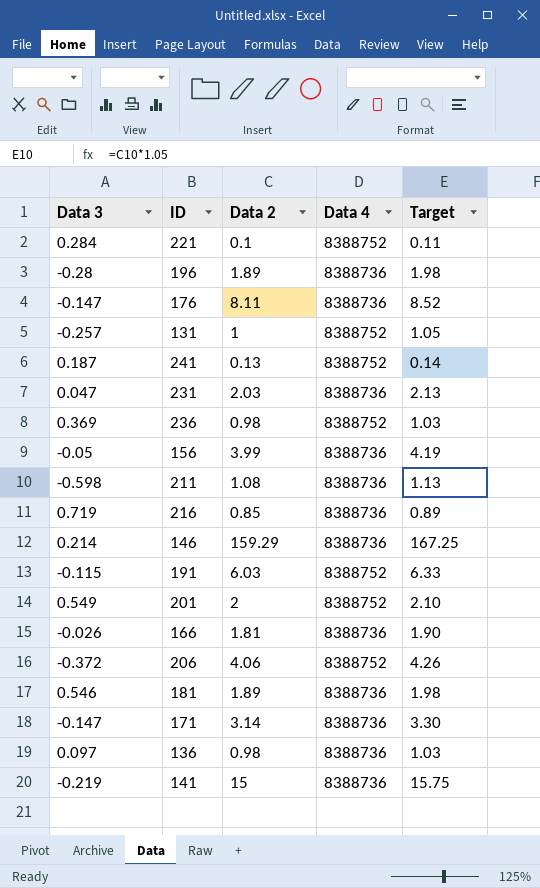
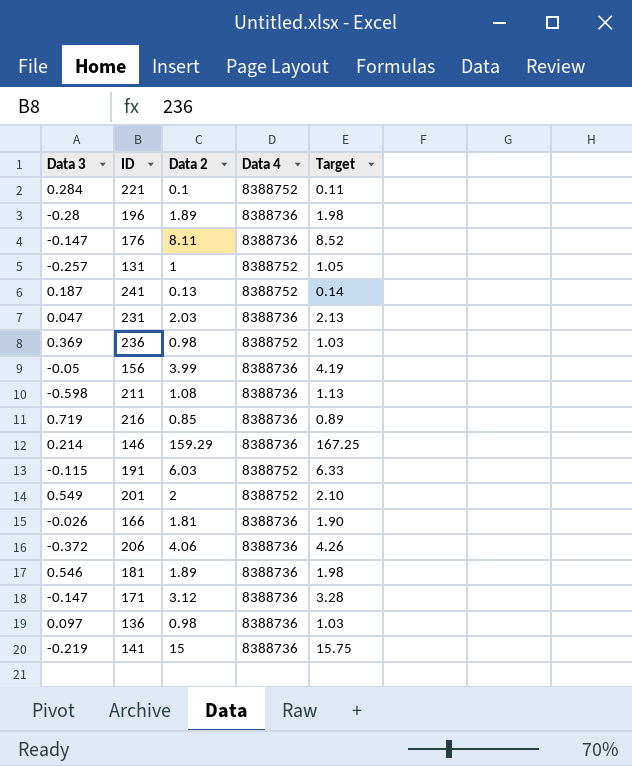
206 | Data 4: 8388752 -> 8388736
171 | Data 2: 3.14 -> 3.12
171 | Target: 3.30 -> 3.28

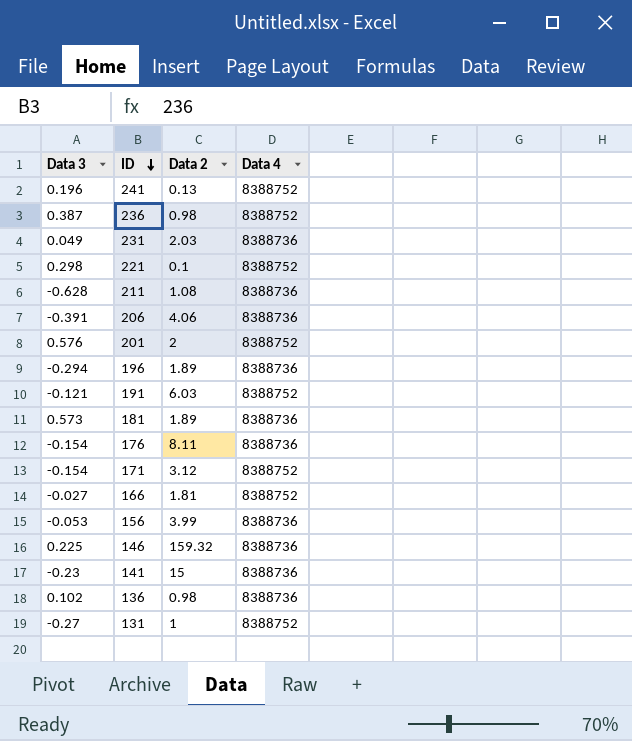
row order: none -> ID descending
column Target | formula: [Data 2] * 1.05 -> none
row 216: 0.719 | 0.85 | 8388736 | 0.89 -> none
241 | Data 3: 0.187 -> 0.196
236 | Data 3: 0.369 -> 0.387
231 | Data 3: 0.047 -> 0.049
221 | Data 3: 0.284 -> 0.298
211 | Data 3: -0.598 -> -0.628
206 | Data 3: -0.372 -> -0.391
201 | Data 3: 0.549 -> 0.576
196 | Data 3: -0.28 -> -0.294
191 | Data 3: -0.115 -> -0.121
181 | Data 3: 0.546 -> 0.573
176 | Data 3: -0.147 -> -0.154
171 | Data 3: -0.147 -> -0.154
171 | Data 4: 8388736 -> 8388752
166 | Data 3: -0.026 -> -0.027
166 | Data 4: 8388736 -> 8388752
156 | Data 3: -0.05 -> -0.053
146 | Data 3: 0.214 -> 0.225
146 | Data 2: 159.29 -> 159.32
141 | Data 3: -0.219 -> -0.23
136 | Data 3: 0.097 -> 0.102
131 | Data 3: -0.257 -> -0.27

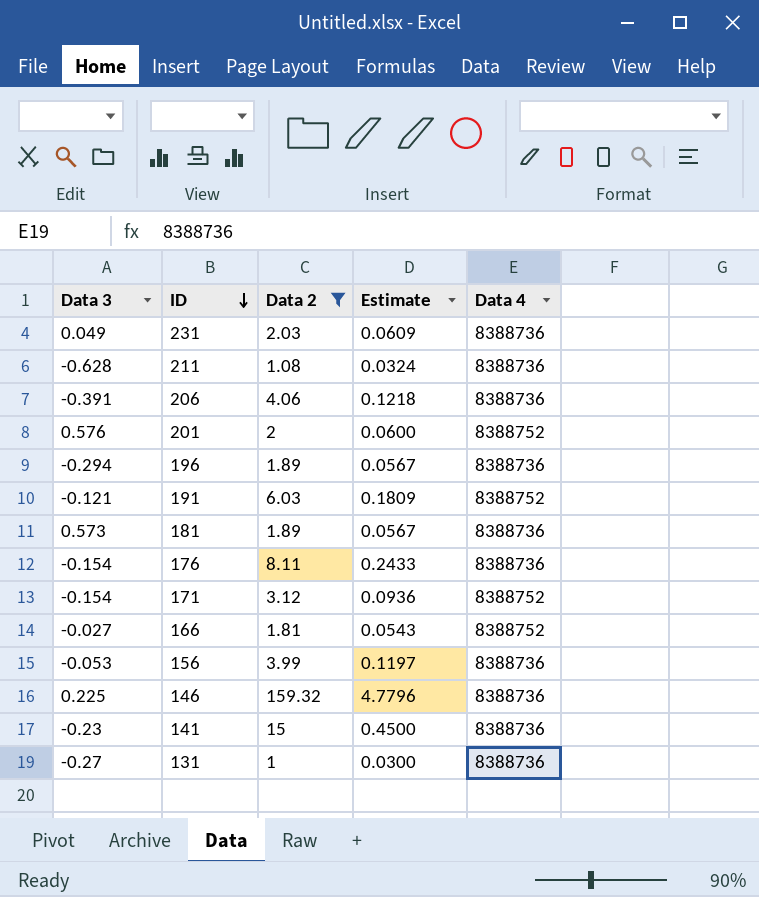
filter: none -> Data 2 >= 1
column Estimate | formula: none -> [Data 2] * 0.03
131 | Data 4: 8388752 -> 8388736

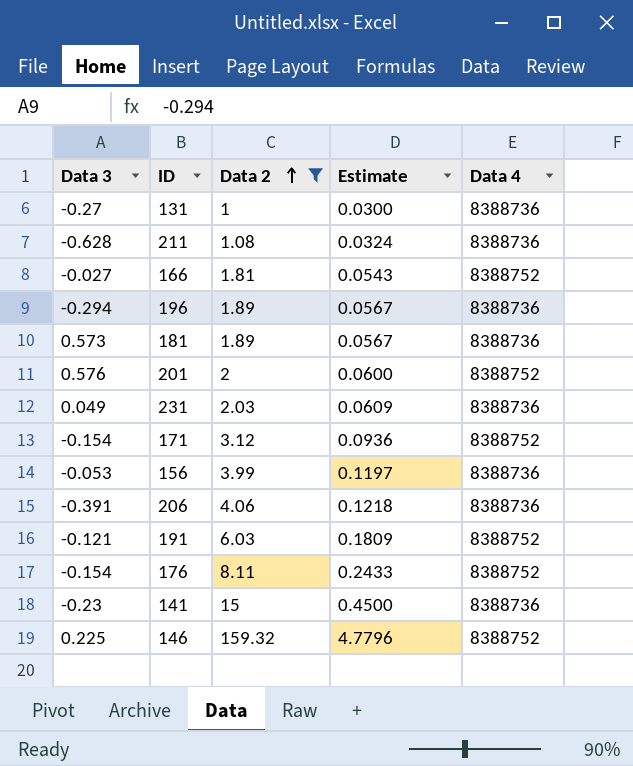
row order: ID descending -> Data 2 ascending
176 | Data 4: 8388736 -> 8388752
146 | Data 4: 8388736 -> 8388752

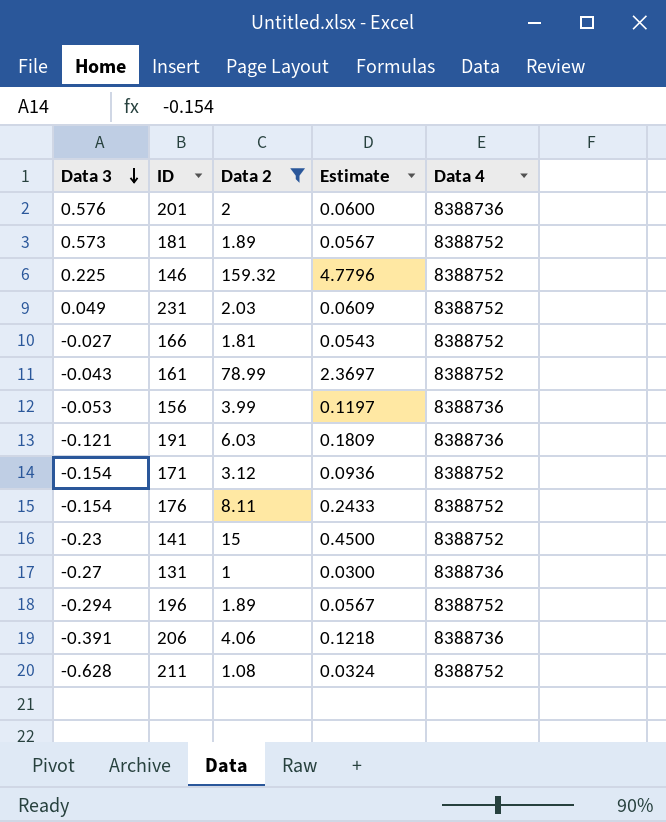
row order: Data 2 ascending -> Data 3 descending
201 | Data 4: 8388752 -> 8388736
181 | Data 4: 8388736 -> 8388752
231 | Data 4: 8388736 -> 8388752
row 161: none -> -0.043 | 78.99 | 2.3697 | 8388752
191 | Data 4: 8388752 -> 8388736
141 | Data 4: 8388736 -> 8388752
196 | Data 4: 8388736 -> 8388752
211 | Data 4: 8388736 -> 8388752

